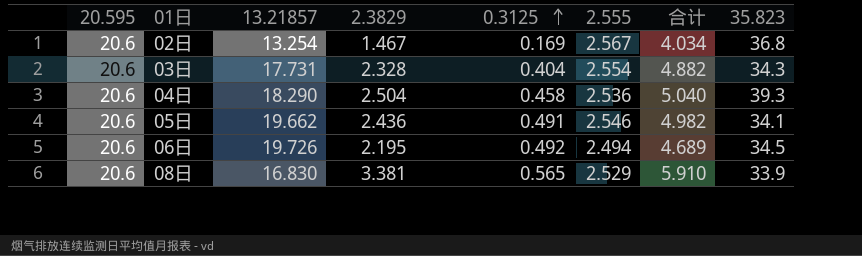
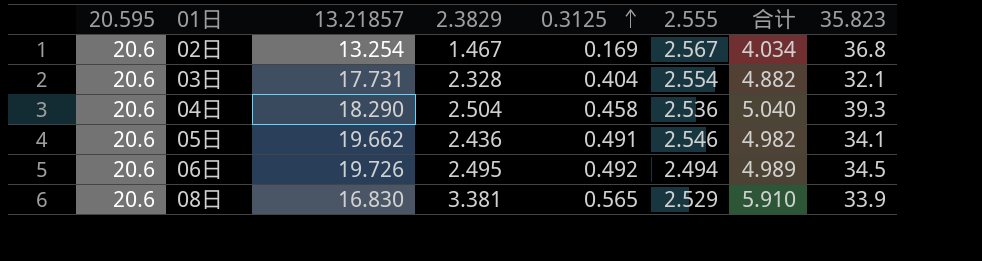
03日 | 35.823: 34.3 -> 32.1
06日 | 2.3829: 2.195 -> 2.495
06日 | 合计: 4.689 -> 4.989

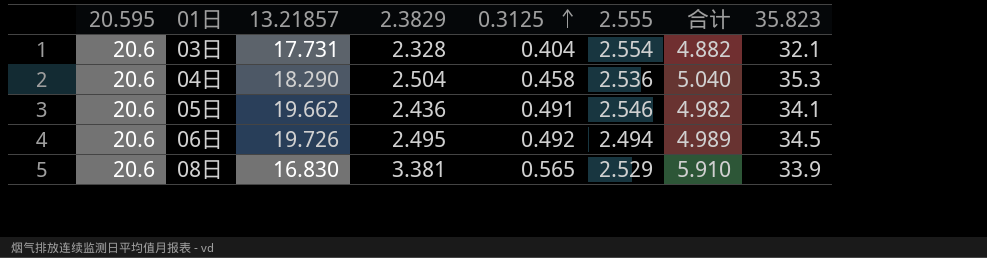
row 02日: 20.6 | 13.254 | 1.467 | 0.169 | 2.567 | 4.034 | 36.8 -> none
04日 | 35.823: 39.3 -> 35.3

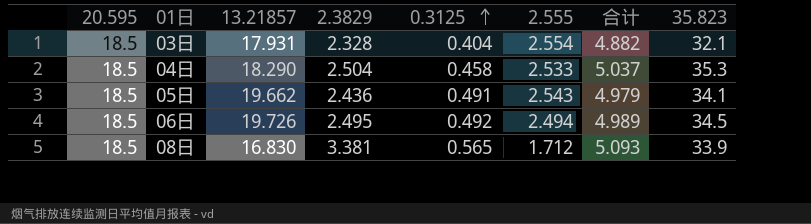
03日 | 20.595: 20.6 -> 18.5
03日 | 13.21857: 17.731 -> 17.931
04日 | 20.595: 20.6 -> 18.5
04日 | 2.555: 2.536 -> 2.533
04日 | 合计: 5.040 -> 5.037
05日 | 20.595: 20.6 -> 18.5
05日 | 2.555: 2.546 -> 2.543
05日 | 合计: 4.982 -> 4.979
06日 | 20.595: 20.6 -> 18.5
08日 | 20.595: 20.6 -> 18.5
08日 | 2.555: 2.529 -> 1.712
08日 | 合计: 5.910 -> 5.093

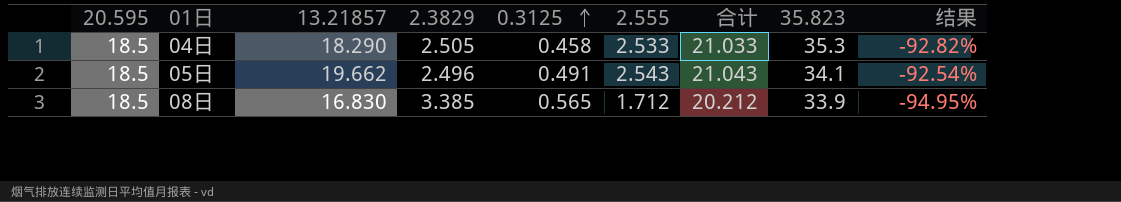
column 合计 | formula: [2.3829] + [2.555] -> [20.595] + [2.555]
column 结果 | formula: none -> ([2.555] - [35.823]) / [35.823]
row 03日: 18.5 | 17.931 | 2.328 | 0.404 | 2.554 | 4.882 | 32.1 -> none
row 06日: 18.5 | 19.726 | 2.495 | 0.492 | 2.494 | 4.989 | 34.5 -> none
04日 | 2.3829: 2.504 -> 2.505
05日 | 2.3829: 2.436 -> 2.496
08日 | 2.3829: 3.381 -> 3.385

